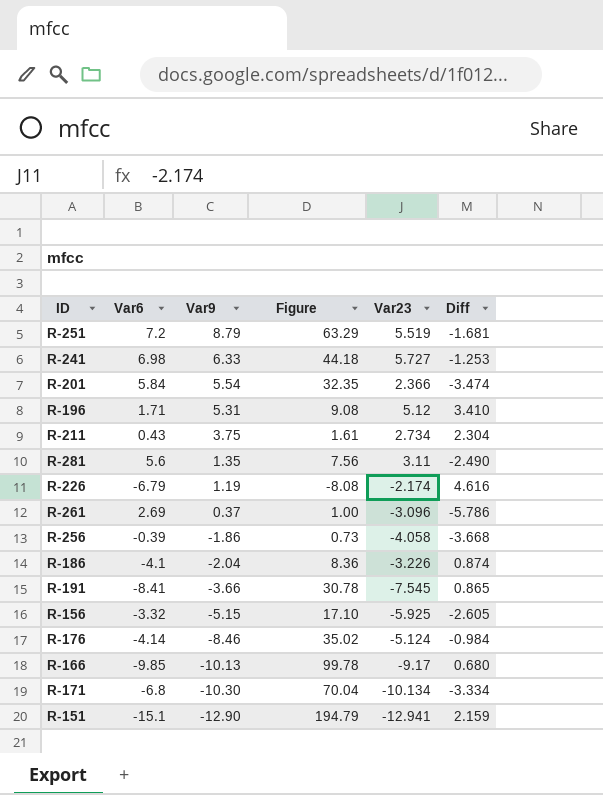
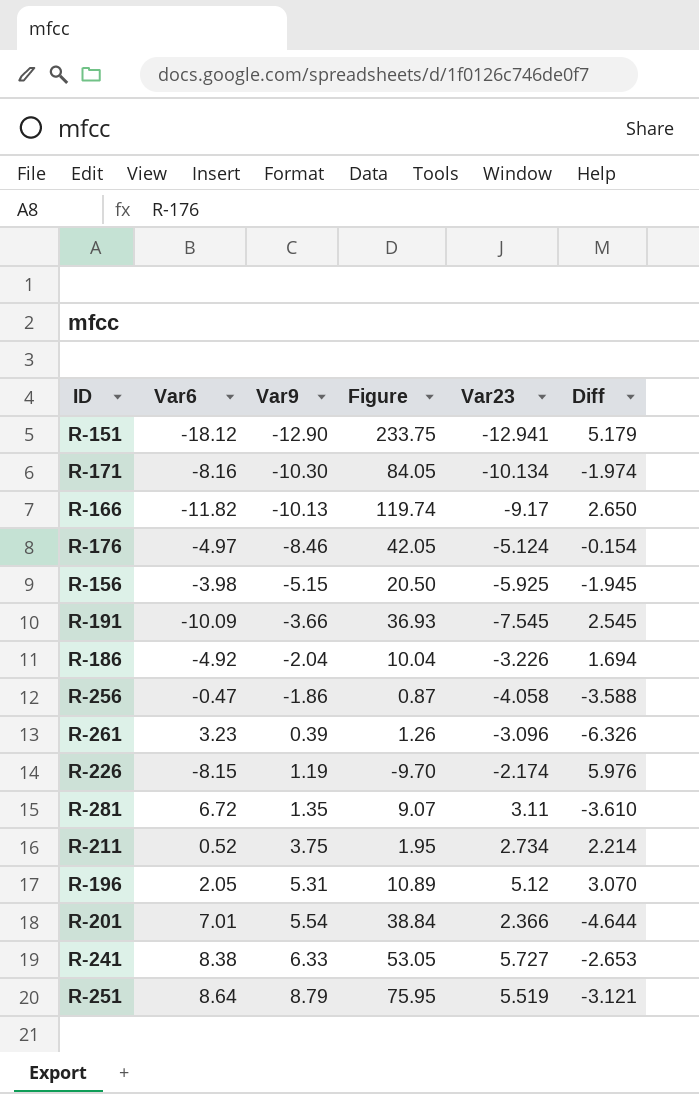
row order: Var9 descending -> Var9 ascending
R-151 | Var6: -15.1 -> -18.12
R-151 | Figure: 194.79 -> 233.75
R-151 | Diff: 2.159 -> 5.179
R-171 | Var6: -6.8 -> -8.16
R-171 | Figure: 70.04 -> 84.05
R-171 | Diff: -3.334 -> -1.974
R-166 | Var6: -9.85 -> -11.82
R-166 | Figure: 99.78 -> 119.74
R-166 | Diff: 0.680 -> 2.650
R-176 | Var6: -4.14 -> -4.97
R-176 | Figure: 35.02 -> 42.05
R-176 | Diff: -0.984 -> -0.154
R-156 | Var6: -3.32 -> -3.98
R-156 | Figure: 17.10 -> 20.50
R-156 | Diff: -2.605 -> -1.945
R-191 | Var6: -8.41 -> -10.09
R-191 | Figure: 30.78 -> 36.93
R-191 | Diff: 0.865 -> 2.545
R-186 | Var6: -4.1 -> -4.92
R-186 | Figure: 8.36 -> 10.04
R-186 | Diff: 0.874 -> 1.694
R-256 | Var6: -0.39 -> -0.47
R-256 | Figure: 0.73 -> 0.87
R-256 | Diff: -3.668 -> -3.588
R-261 | Var6: 2.69 -> 3.23
R-261 | Var9: 0.37 -> 0.39
R-261 | Figure: 1.00 -> 1.26
R-261 | Diff: -5.786 -> -6.326
R-226 | Var6: -6.79 -> -8.15
R-226 | Figure: -8.08 -> -9.70
R-226 | Diff: 4.616 -> 5.976
R-281 | Var6: 5.6 -> 6.72
R-281 | Figure: 7.56 -> 9.07
R-281 | Diff: -2.490 -> -3.610
R-211 | Var6: 0.43 -> 0.52
R-211 | Figure: 1.61 -> 1.95
R-211 | Diff: 2.304 -> 2.214
R-196 | Var6: 1.71 -> 2.05
R-196 | Figure: 9.08 -> 10.89
R-196 | Diff: 3.410 -> 3.070
R-201 | Var6: 5.84 -> 7.01
R-201 | Figure: 32.35 -> 38.84
R-201 | Diff: -3.474 -> -4.644
R-241 | Var6: 6.98 -> 8.38
R-241 | Figure: 44.18 -> 53.05
R-241 | Diff: -1.253 -> -2.653
R-251 | Var6: 7.2 -> 8.64
R-251 | Figure: 63.29 -> 75.95
R-251 | Diff: -1.681 -> -3.121

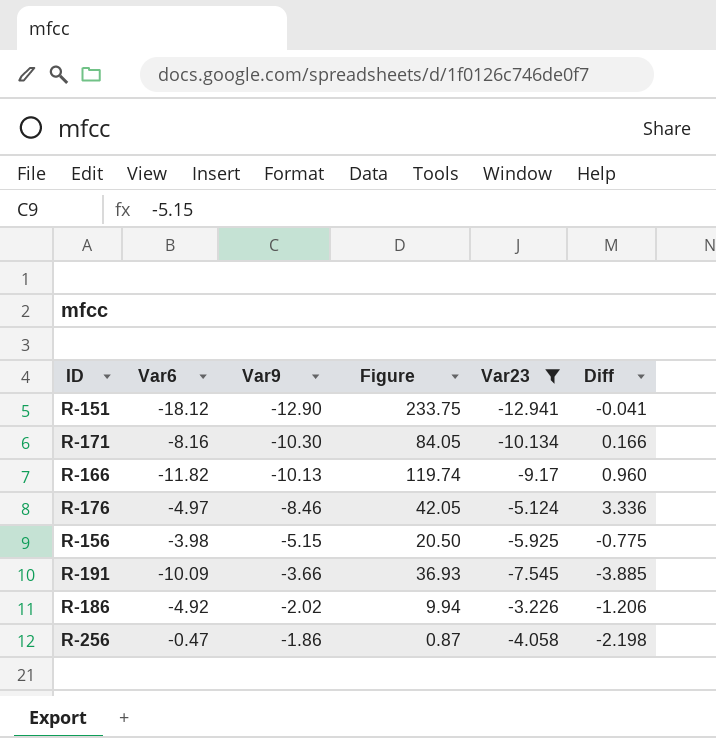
filter: none -> Var23 <= -3.226
column Diff | formula: [Var23] - [Var6] -> [Var23] - [Var9]
R-186 | Var9: -2.04 -> -2.02
R-186 | Figure: 10.04 -> 9.94

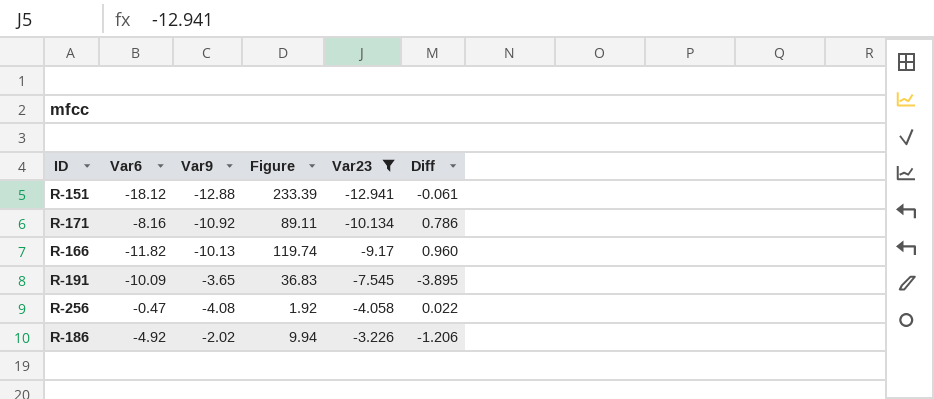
row order: Var9 ascending -> Var23 ascending
row R-176: -4.97 | -8.46 | 42.05 | -5.124 | 3.336 -> none
row R-156: -3.98 | -5.15 | 20.50 | -5.925 | -0.775 -> none
R-151 | Var9: -12.90 -> -12.88
R-151 | Figure: 233.75 -> 233.39
R-151 | Diff: -0.041 -> -0.061
R-171 | Var9: -10.30 -> -10.92
R-171 | Figure: 84.05 -> 89.11
R-171 | Diff: 0.166 -> 0.786
R-191 | Var9: -3.66 -> -3.65
R-191 | Figure: 36.93 -> 36.83
R-191 | Diff: -3.885 -> -3.895
R-256 | Var9: -1.86 -> -4.08
R-256 | Figure: 0.87 -> 1.92
R-256 | Diff: -2.198 -> 0.022

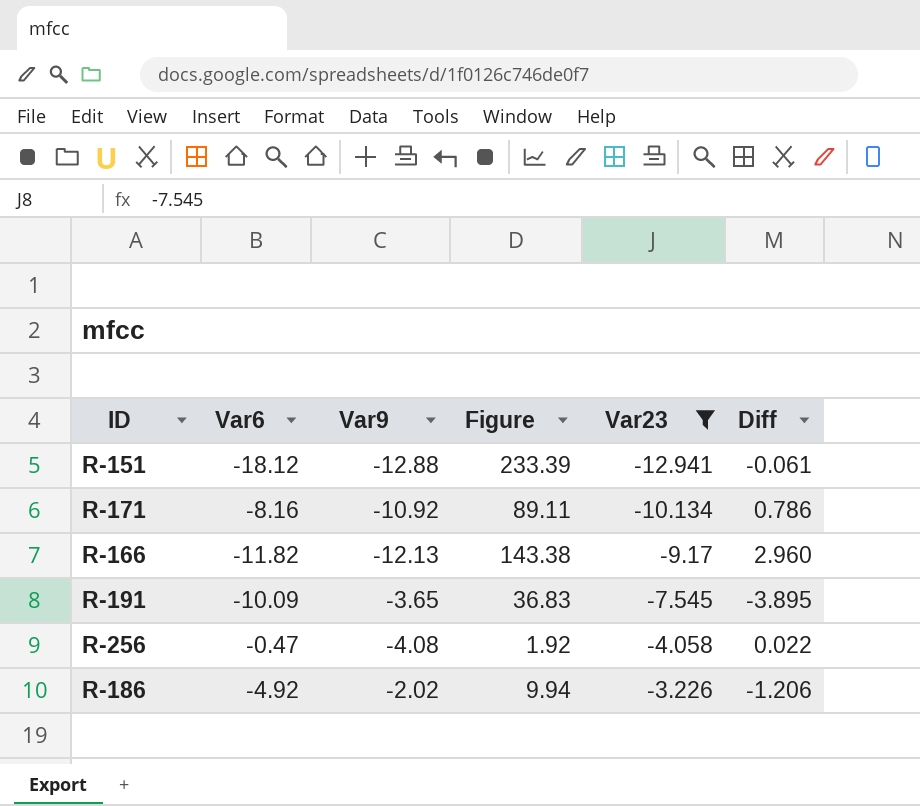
R-166 | Var9: -10.13 -> -12.13
R-166 | Figure: 119.74 -> 143.38
R-166 | Diff: 0.960 -> 2.960

